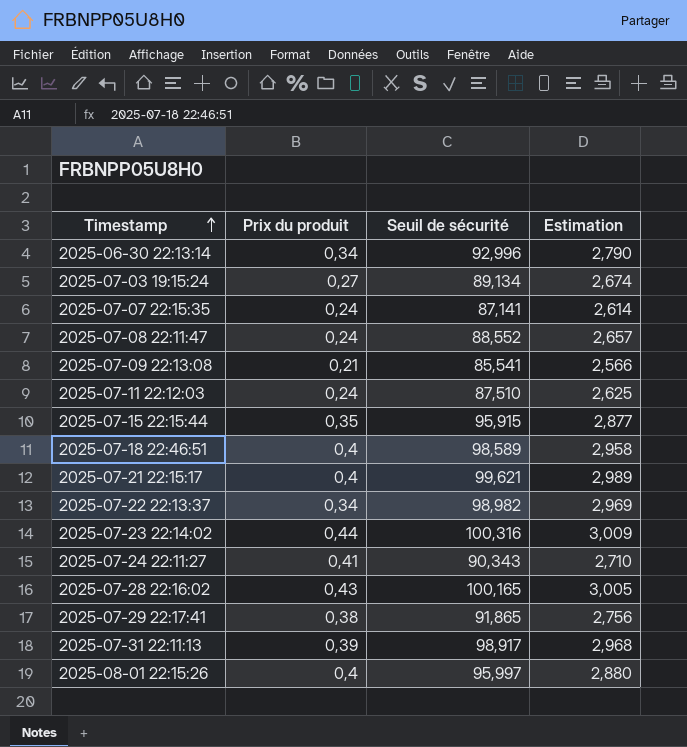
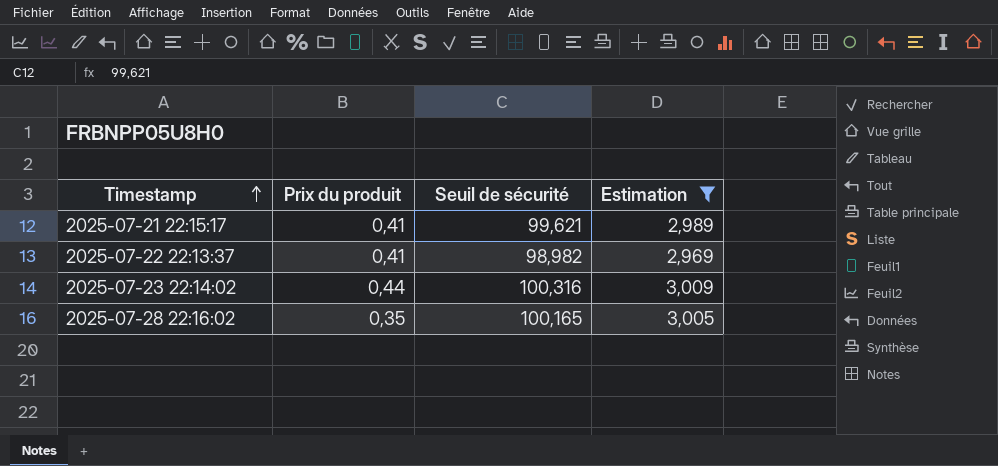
filter: none -> Estimation >= 2,969
2025-07-21 22:15:17 | Prix du produit: 0,4 -> 0,41
2025-07-22 22:13:37 | Prix du produit: 0,34 -> 0,41
2025-07-28 22:16:02 | Prix du produit: 0,43 -> 0,35

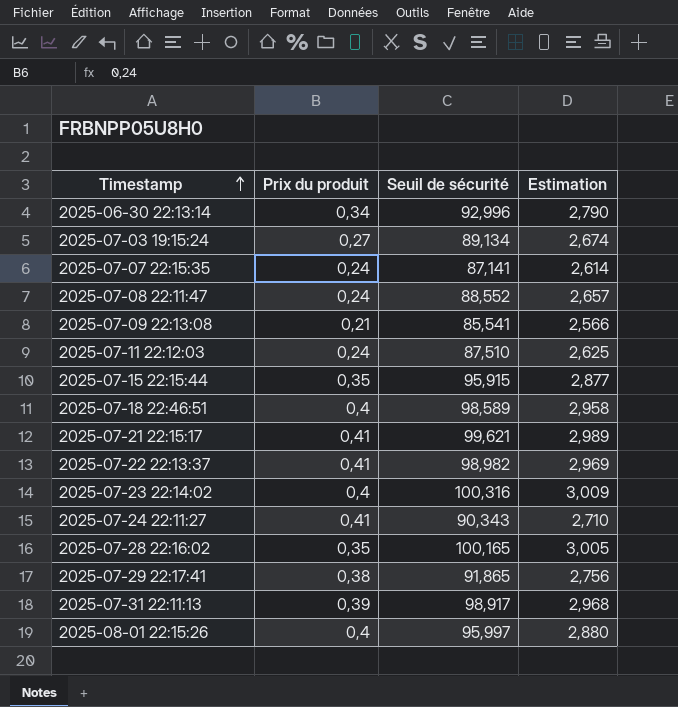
filter: Estimation >= 2,969 -> none
2025-07-23 22:14:02 | Prix du produit: 0,44 -> 0,4

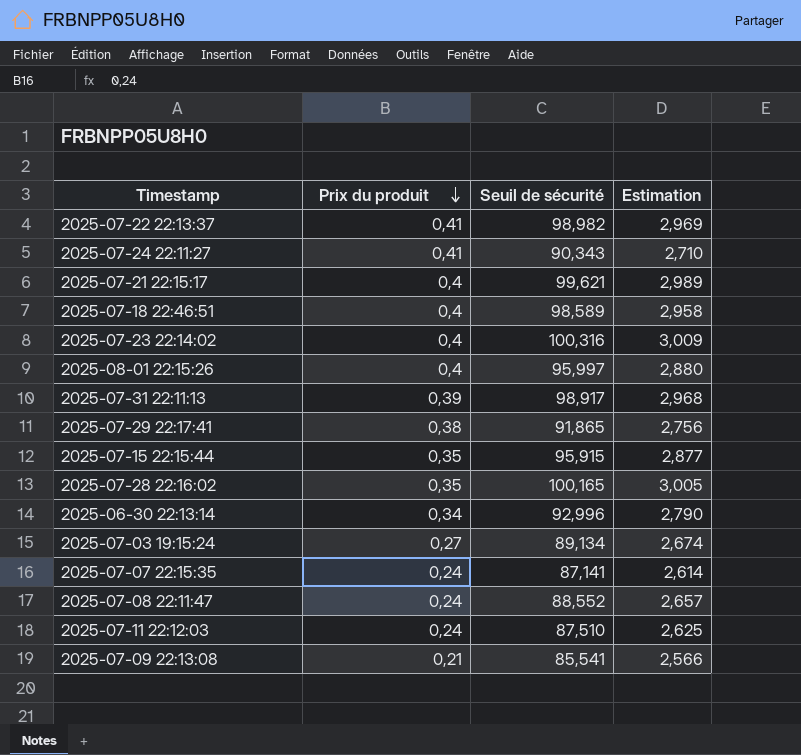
row order: Timestamp ascending -> Prix du produit descending
2025-07-21 22:15:17 | Prix du produit: 0,41 -> 0,4

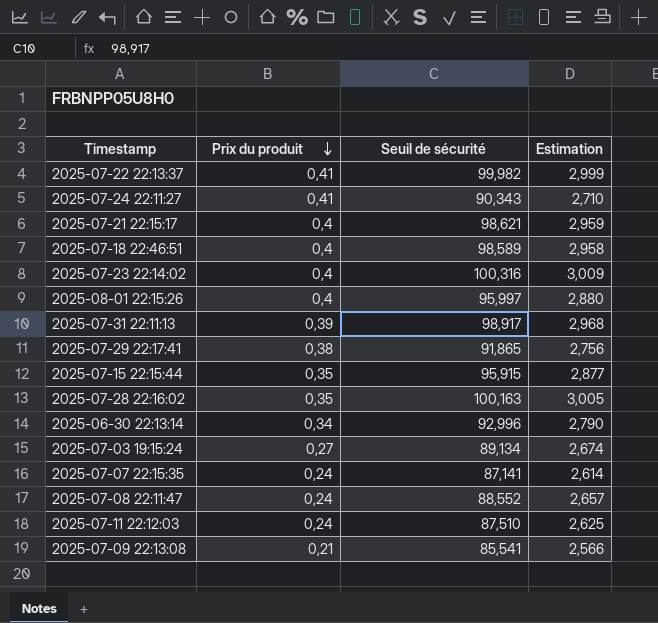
2025-07-22 22:13:37 | Seuil de sécurité: 98,982 -> 99,982
2025-07-22 22:13:37 | Estimation: 2,969 -> 2,999
2025-07-21 22:15:17 | Seuil de sécurité: 99,621 -> 98,621
2025-07-21 22:15:17 | Estimation: 2,989 -> 2,959
2025-07-28 22:16:02 | Seuil de sécurité: 100,165 -> 100,163

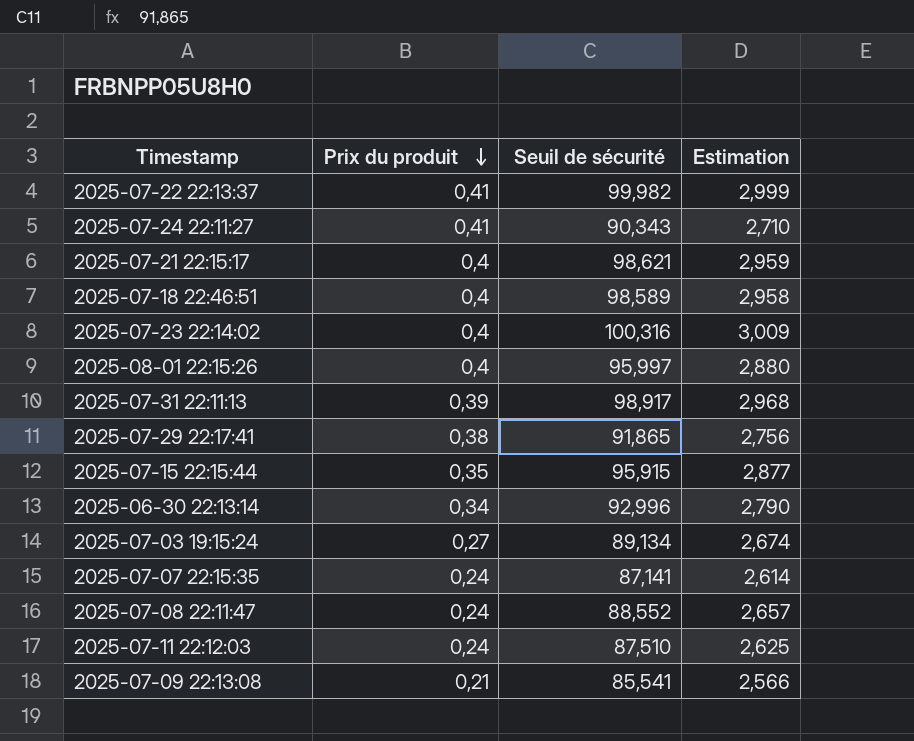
row 2025-07-28 22:16:02: 0,35 | 100,163 | 3,005 -> none

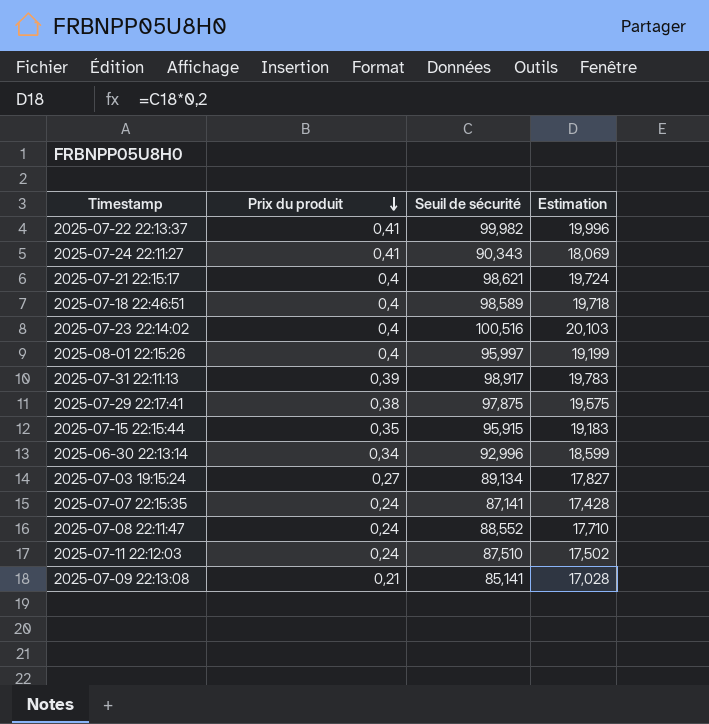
column Estimation | formula: [Seuil de sécurité] * 0,03 -> [Seuil de sécurité] * 0,2
2025-07-23 22:14:02 | Seuil de sécurité: 100,316 -> 100,516
2025-07-29 22:17:41 | Seuil de sécurité: 91,865 -> 97,875
2025-07-09 22:13:08 | Seuil de sécurité: 85,541 -> 85,141

